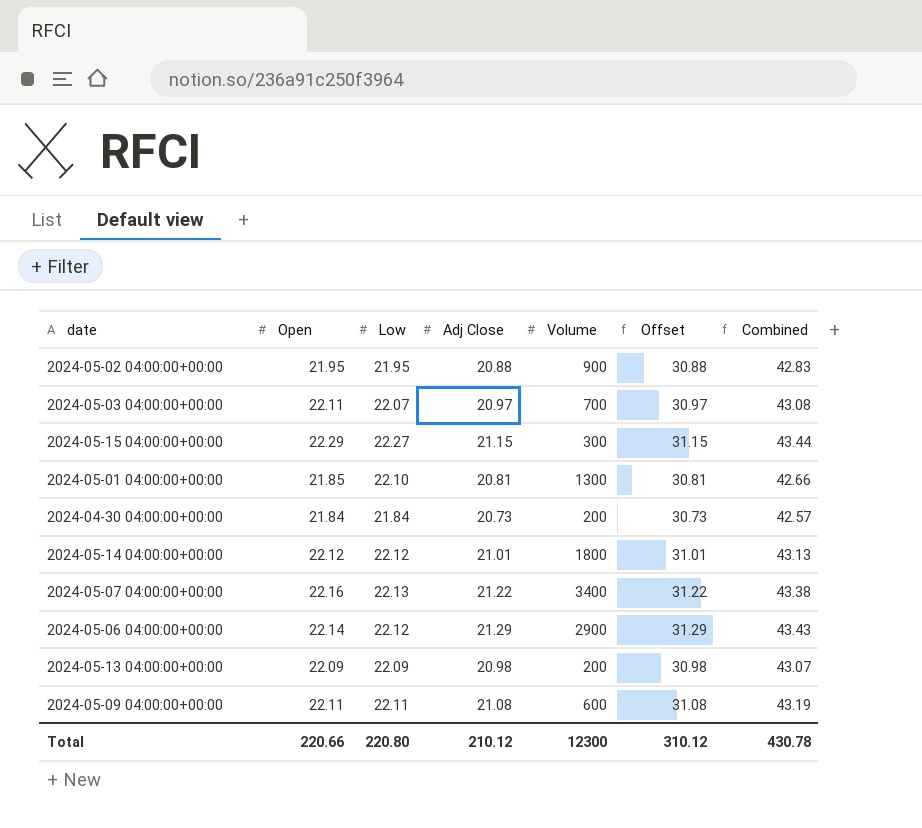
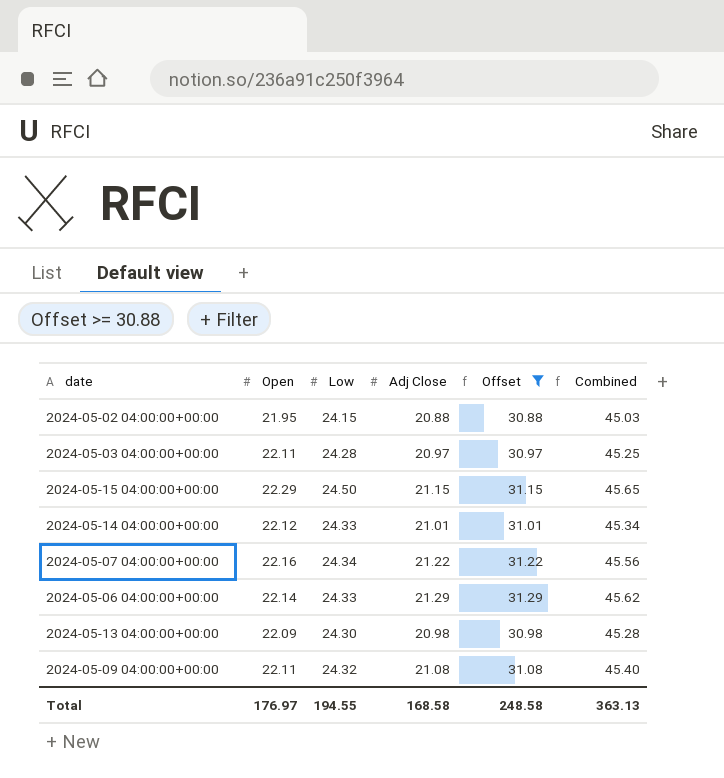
filter: none -> Offset >= 30.88
column Volume | position: 5 -> none
column Combined | formula: [Open] + [Adj Close] -> [Low] + [Adj Close]
2024-05-02 04:00:00+00:00 | Low: 21.95 -> 24.15
2024-05-03 04:00:00+00:00 | Low: 22.07 -> 24.28
2024-05-15 04:00:00+00:00 | Low: 22.27 -> 24.50
2024-05-14 04:00:00+00:00 | Low: 22.12 -> 24.33
2024-05-07 04:00:00+00:00 | Low: 22.13 -> 24.34
2024-05-06 04:00:00+00:00 | Low: 22.12 -> 24.33
2024-05-13 04:00:00+00:00 | Low: 22.09 -> 24.30
2024-05-09 04:00:00+00:00 | Low: 22.11 -> 24.32
Total | Open: 220.66 -> 176.97
Total | Low: 220.80 -> 194.55
Total | Adj Close: 210.12 -> 168.58
Total | Offset: 310.12 -> 248.58
Total | Combined: 430.78 -> 363.13

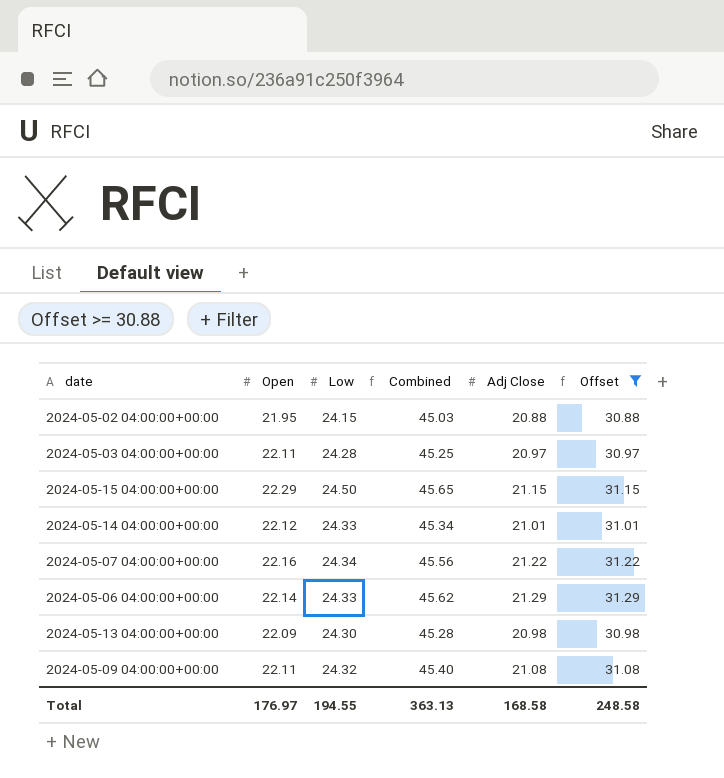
column Combined | position: 6 -> 4

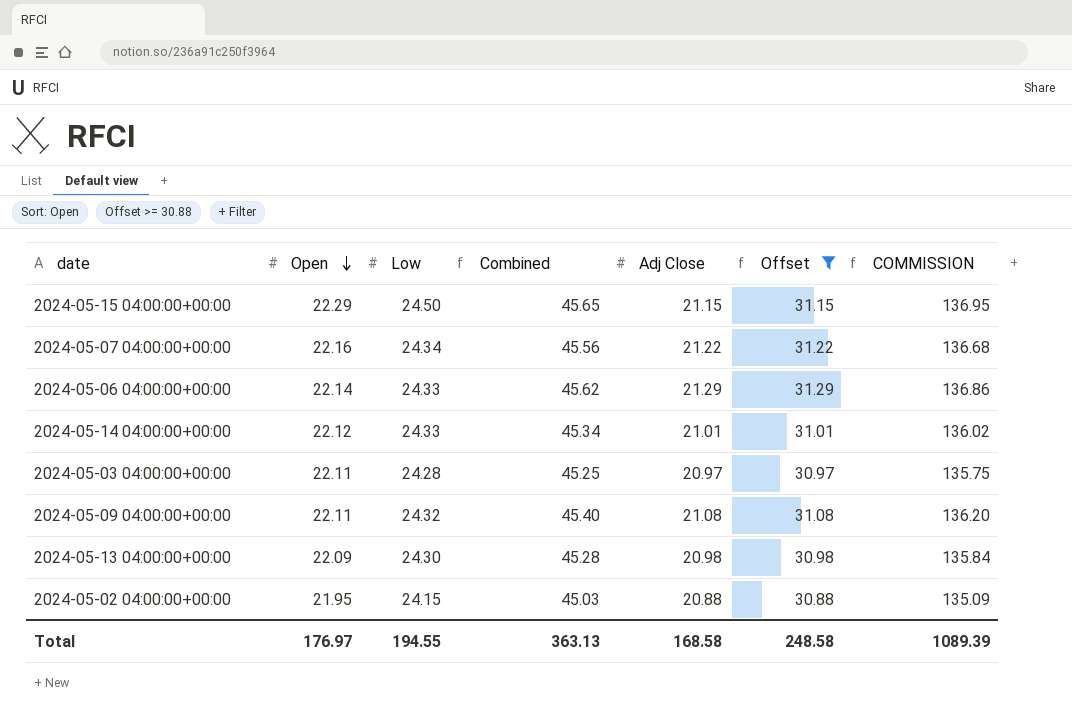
row order: none -> Open descending
column COMMISSION | formula: none -> [Combined] * 3

